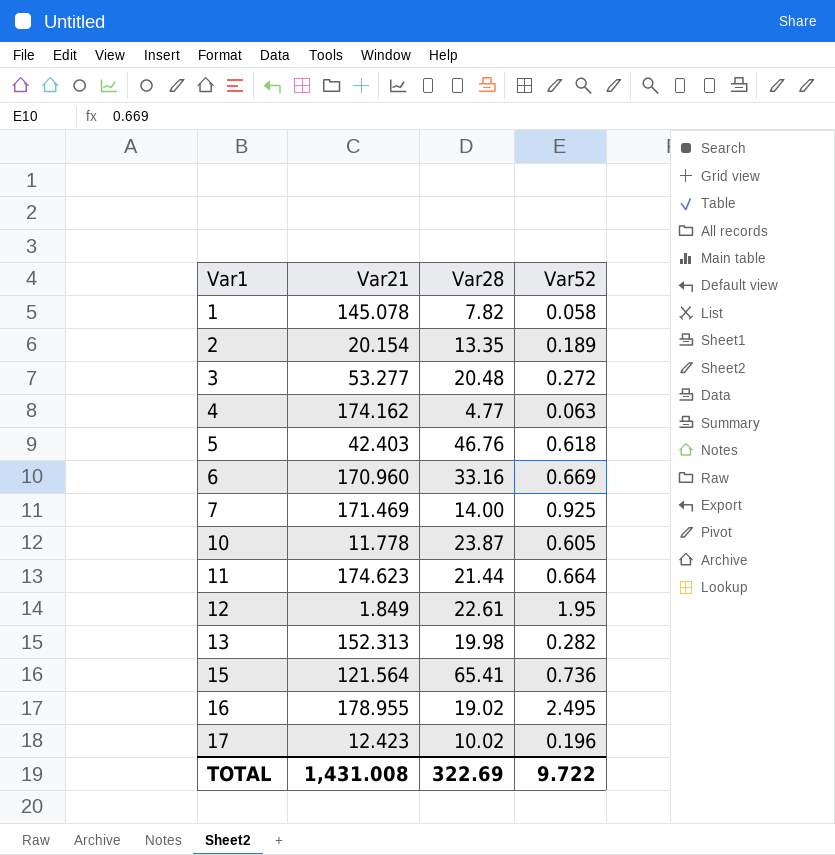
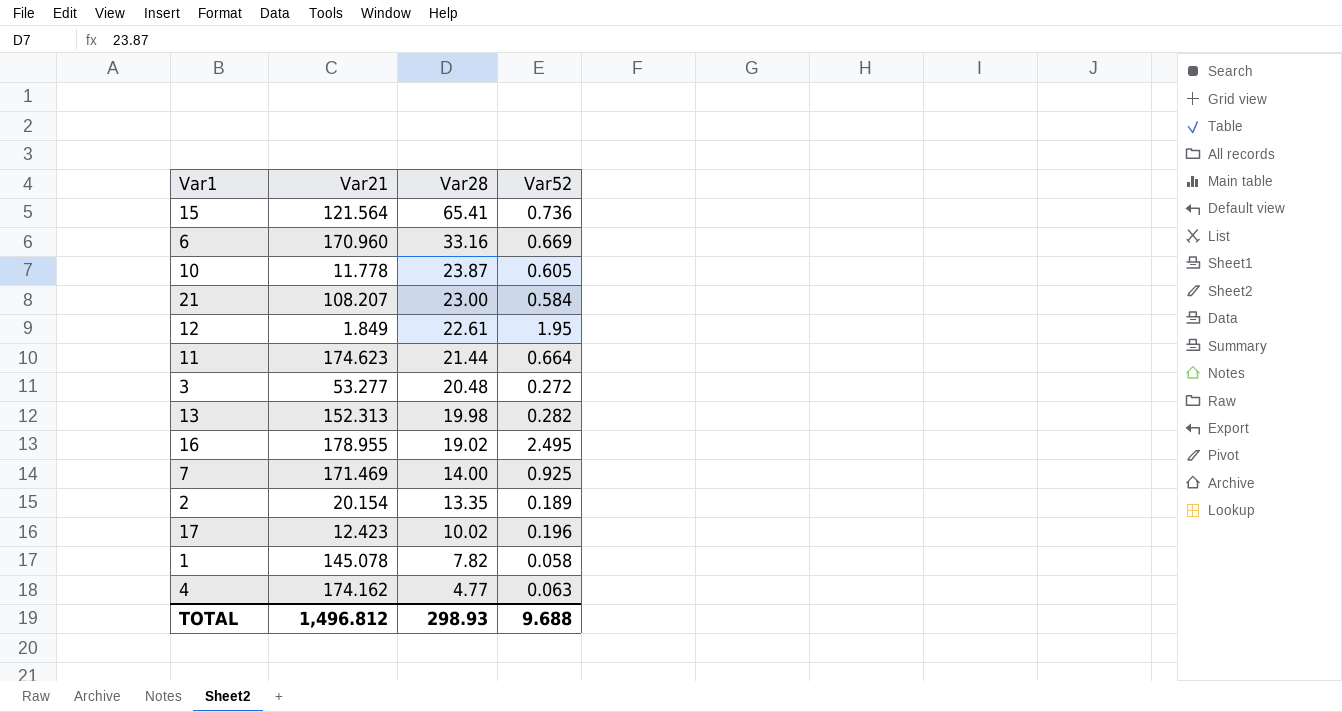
row order: Var1 ascending -> Var28 descending
row 5: 42.403 | 46.76 | 0.618 -> none
row 21: none -> 108.207 | 23.00 | 0.584
TOTAL | Var21: 1,431.008 -> 1,496.812
TOTAL | Var28: 322.69 -> 298.93
TOTAL | Var52: 9.722 -> 9.688

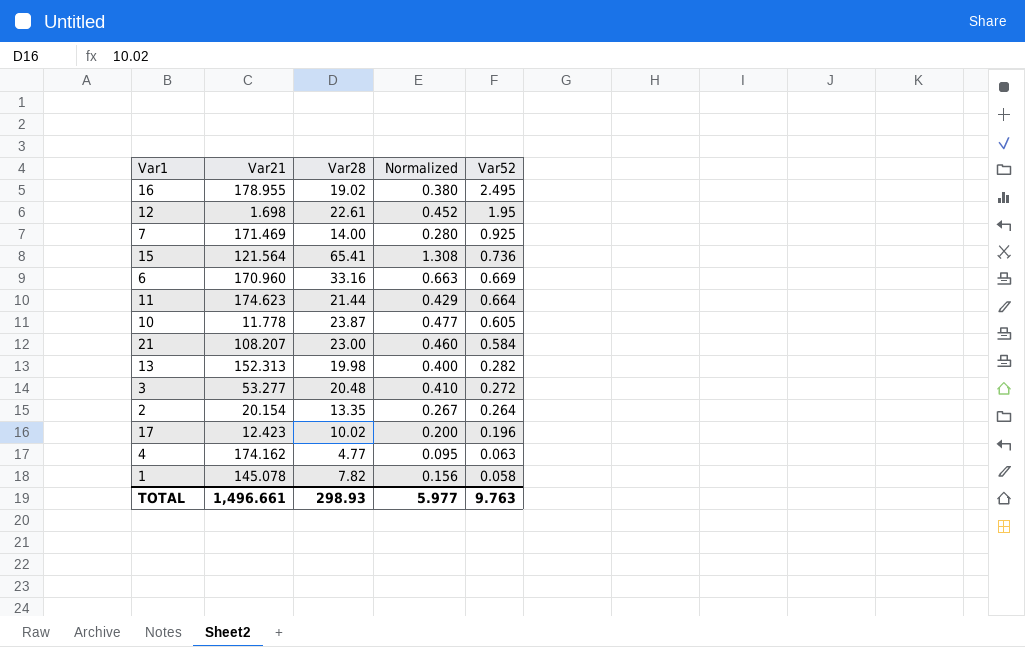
row order: Var28 descending -> Var52 descending
column Normalized | formula: none -> [Var28] * 0.02
12 | Var21: 1.849 -> 1.698
2 | Var52: 0.189 -> 0.264
TOTAL | Var21: 1,496.812 -> 1,496.661
TOTAL | Var52: 9.688 -> 9.763

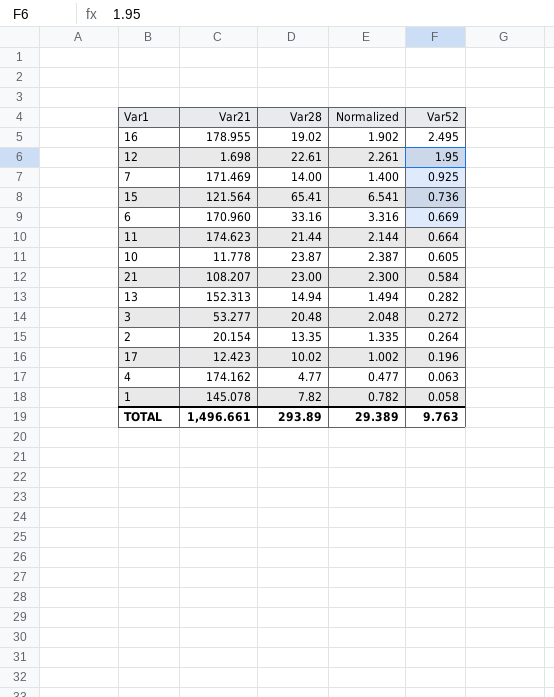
column Normalized | formula: [Var28] * 0.02 -> [Var28] * 0.1
13 | Var28: 19.98 -> 14.94
TOTAL | Var28: 298.93 -> 293.89
TOTAL | Normalized: 5.977 -> 29.389

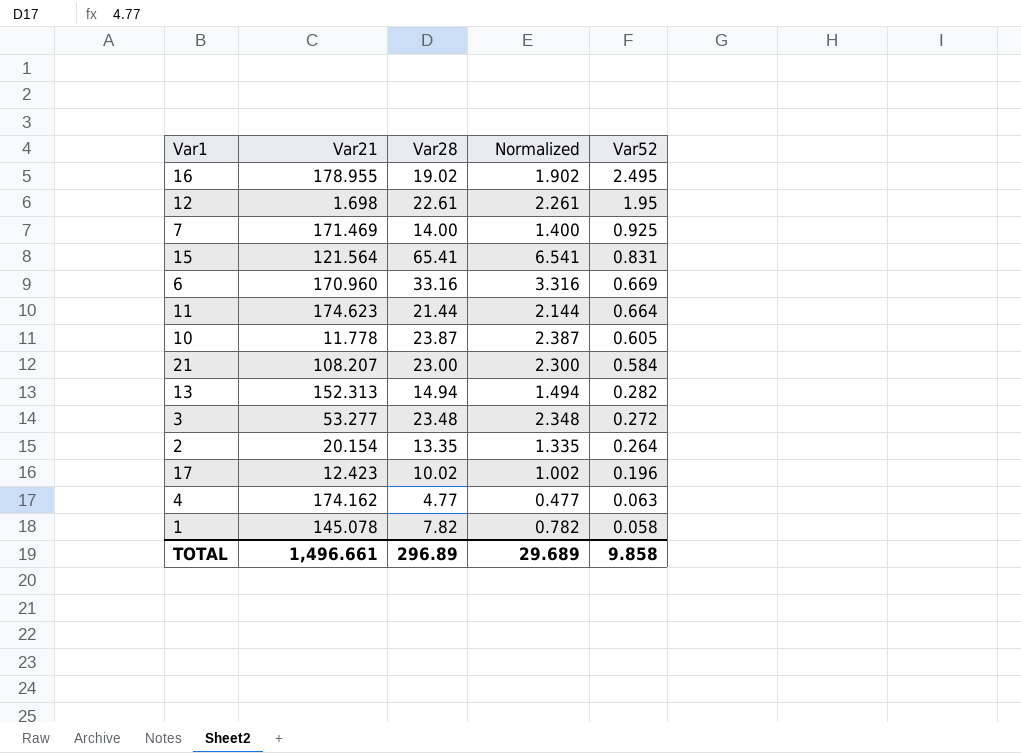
15 | Var52: 0.736 -> 0.831
3 | Var28: 20.48 -> 23.48
3 | Normalized: 2.048 -> 2.348
TOTAL | Var28: 293.89 -> 296.89
TOTAL | Normalized: 29.389 -> 29.689
TOTAL | Var52: 9.763 -> 9.858

